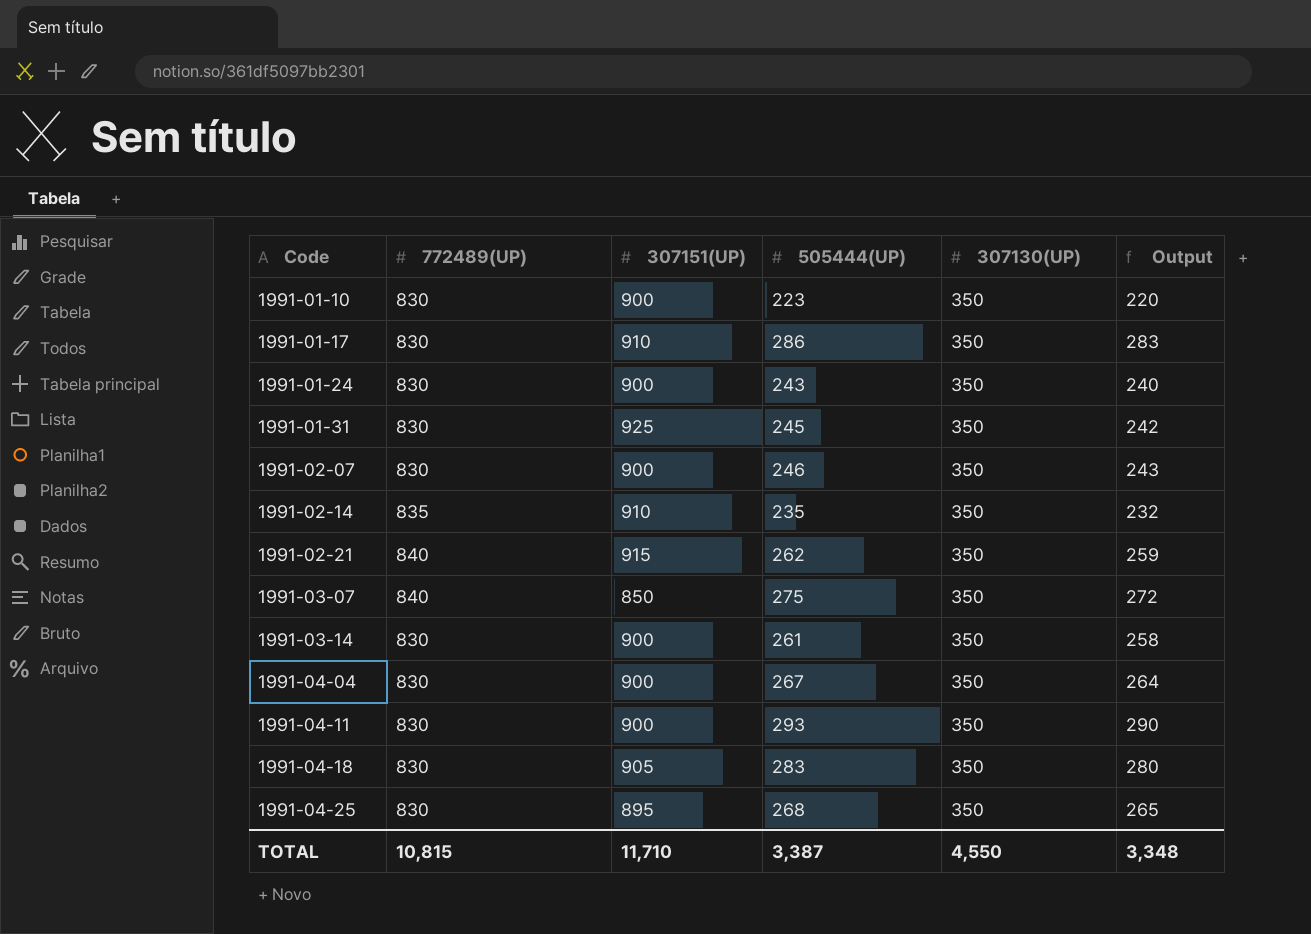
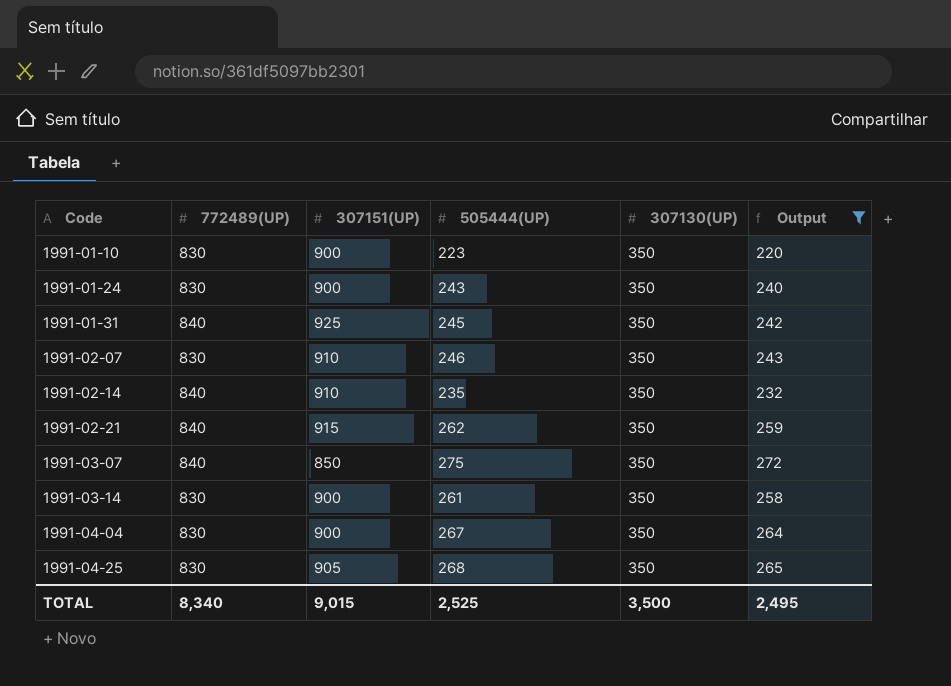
filter: none -> Output <= 272
1991-01-31 | 772489(UP): 830 -> 840
1991-02-07 | 307151(UP): 900 -> 910
1991-02-14 | 772489(UP): 835 -> 840
1991-04-25 | 307151(UP): 895 -> 905
TOTAL | 772489(UP): 10,815 -> 8,340
TOTAL | 307151(UP): 11,710 -> 9,015
TOTAL | 505444(UP): 3,387 -> 2,525
TOTAL | 307130(UP): 4,550 -> 3,500
TOTAL | Output: 3,348 -> 2,495

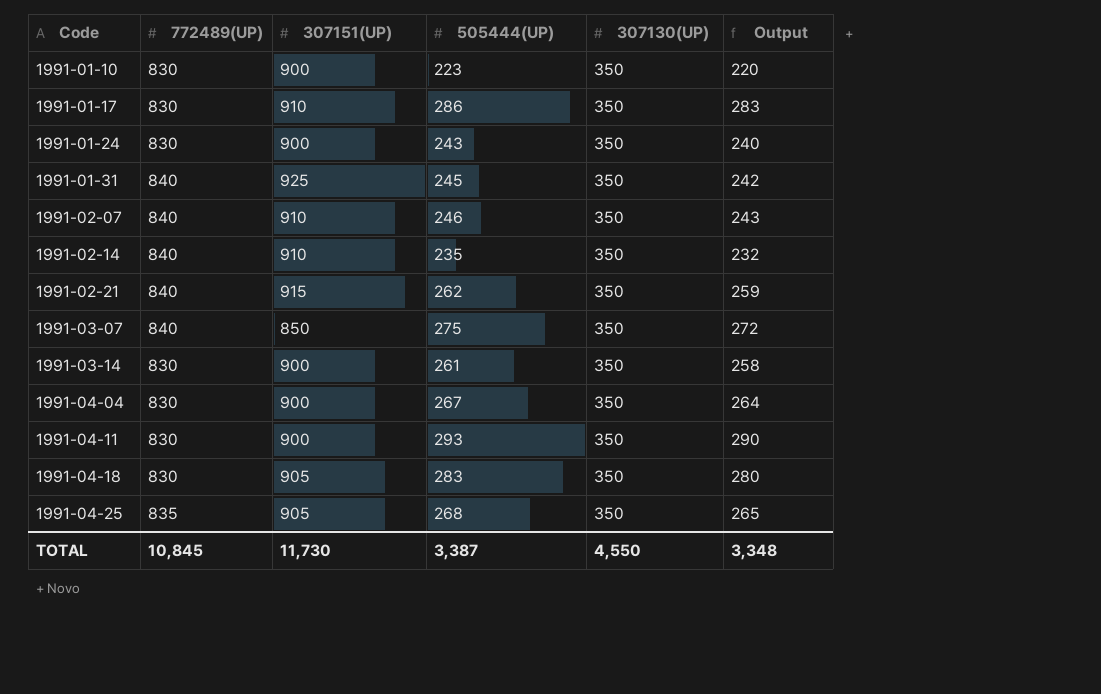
filter: Output <= 272 -> none
1991-02-07 | 772489(UP): 830 -> 840
1991-04-25 | 772489(UP): 830 -> 835
TOTAL | 772489(UP): 8,340 -> 10,845
TOTAL | 307151(UP): 9,015 -> 11,730
TOTAL | 505444(UP): 2,525 -> 3,387
TOTAL | 307130(UP): 3,500 -> 4,550
TOTAL | Output: 2,495 -> 3,348

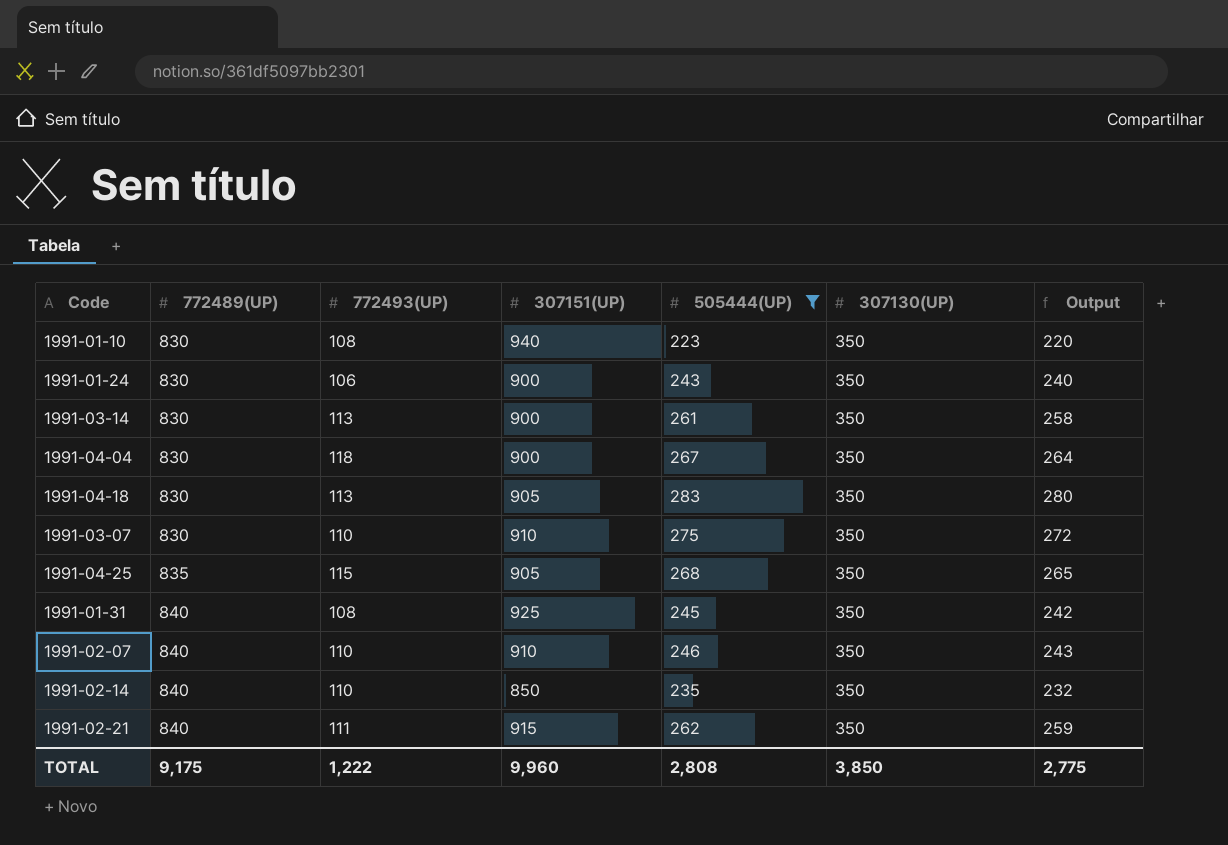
filter: none -> 505444(UP) <= 283
row order: Code ascending -> 772489(UP) ascending
column 772493(UP) | position: none -> 3
1991-01-10 | 307151(UP): 900 -> 940
1991-03-07 | 772489(UP): 840 -> 830
1991-03-07 | 307151(UP): 850 -> 910
1991-02-14 | 307151(UP): 910 -> 850
TOTAL | 772489(UP): 10,845 -> 9,175
TOTAL | 307151(UP): 11,730 -> 9,960
TOTAL | 505444(UP): 3,387 -> 2,808
TOTAL | 307130(UP): 4,550 -> 3,850
TOTAL | Output: 3,348 -> 2,775

